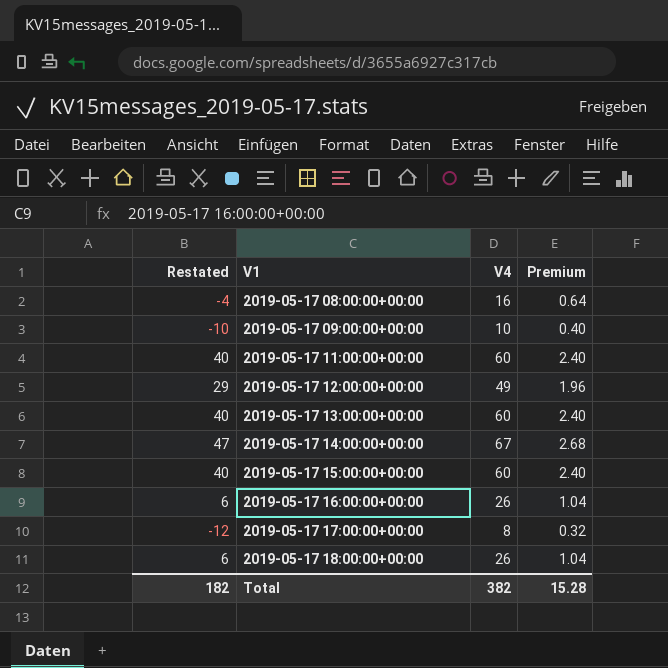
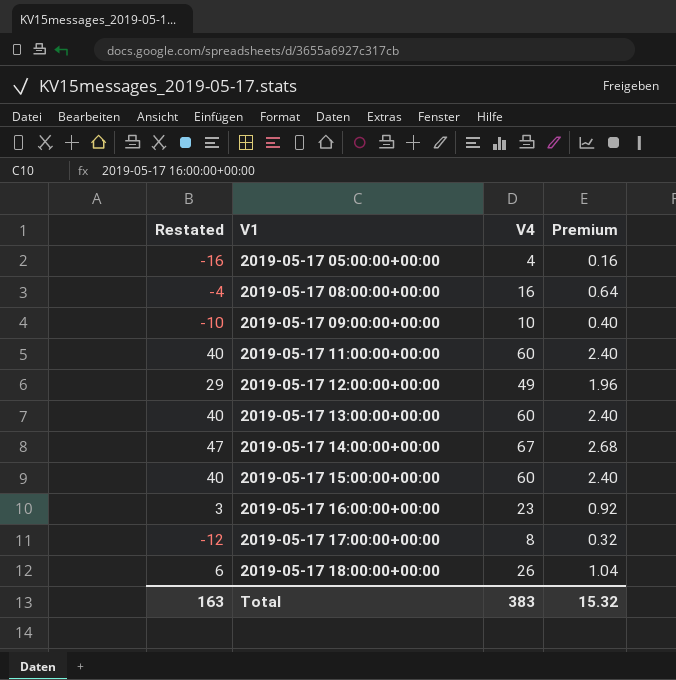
row 2019-05-17 05:00:00+00:00: none -> -16 | 4 | 0.16
2019-05-17 16:00:00+00:00 | Restated: 6 -> 3
2019-05-17 16:00:00+00:00 | V4: 26 -> 23
2019-05-17 16:00:00+00:00 | Premium: 1.04 -> 0.92
Total | Restated: 182 -> 163
Total | V4: 382 -> 383
Total | Premium: 15.28 -> 15.32

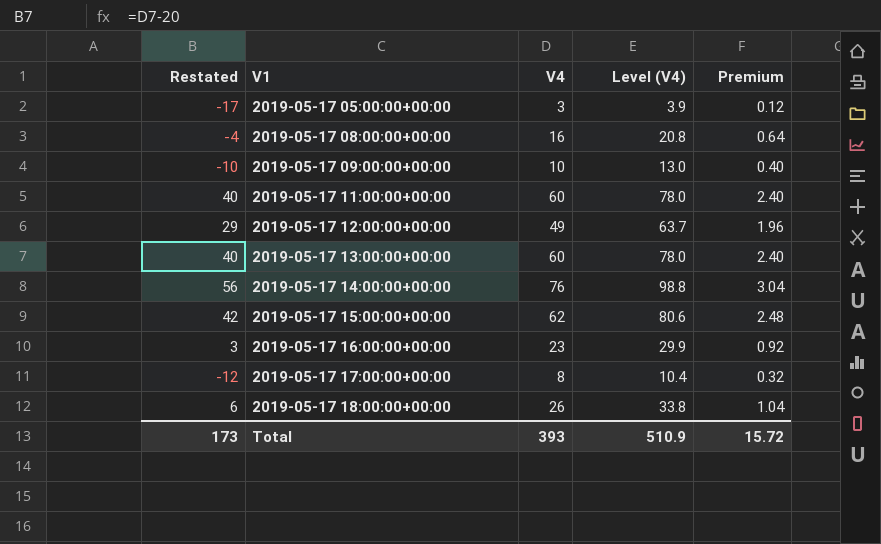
column Level (V4) | formula: none -> [V4] * 1.3
2019-05-17 05:00:00+00:00 | Restated: -16 -> -17
2019-05-17 05:00:00+00:00 | V4: 4 -> 3
2019-05-17 05:00:00+00:00 | Premium: 0.16 -> 0.12
2019-05-17 14:00:00+00:00 | Restated: 47 -> 56
2019-05-17 14:00:00+00:00 | V4: 67 -> 76
2019-05-17 14:00:00+00:00 | Premium: 2.68 -> 3.04
2019-05-17 15:00:00+00:00 | Restated: 40 -> 42
2019-05-17 15:00:00+00:00 | V4: 60 -> 62
2019-05-17 15:00:00+00:00 | Premium: 2.40 -> 2.48
Total | Restated: 163 -> 173
Total | V4: 383 -> 393
Total | Premium: 15.32 -> 15.72

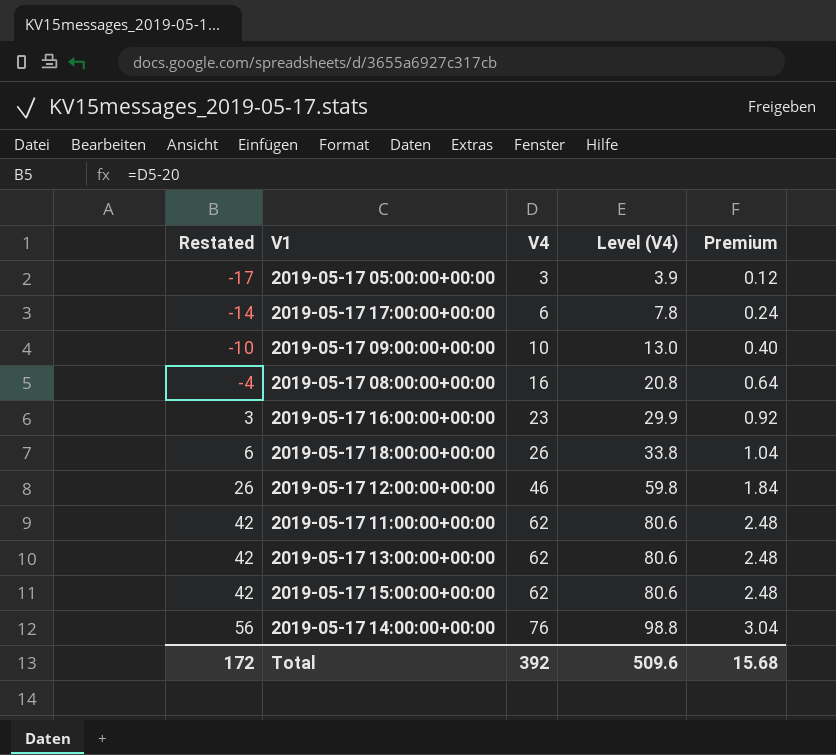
row order: V1 ascending -> Restated ascending
2019-05-17 17:00:00+00:00 | Restated: -12 -> -14
2019-05-17 17:00:00+00:00 | V4: 8 -> 6
2019-05-17 17:00:00+00:00 | Level (V4): 10.4 -> 7.8
2019-05-17 17:00:00+00:00 | Premium: 0.32 -> 0.24
2019-05-17 12:00:00+00:00 | Restated: 29 -> 26
2019-05-17 12:00:00+00:00 | V4: 49 -> 46
2019-05-17 12:00:00+00:00 | Level (V4): 63.7 -> 59.8
2019-05-17 12:00:00+00:00 | Premium: 1.96 -> 1.84
2019-05-17 11:00:00+00:00 | Restated: 40 -> 42
2019-05-17 11:00:00+00:00 | V4: 60 -> 62
2019-05-17 11:00:00+00:00 | Level (V4): 78.0 -> 80.6
2019-05-17 11:00:00+00:00 | Premium: 2.40 -> 2.48
2019-05-17 13:00:00+00:00 | Restated: 40 -> 42
2019-05-17 13:00:00+00:00 | V4: 60 -> 62
2019-05-17 13:00:00+00:00 | Level (V4): 78.0 -> 80.6
2019-05-17 13:00:00+00:00 | Premium: 2.40 -> 2.48
Total | Restated: 173 -> 172
Total | V4: 393 -> 392
Total | Level (V4): 510.9 -> 509.6
Total | Premium: 15.72 -> 15.68

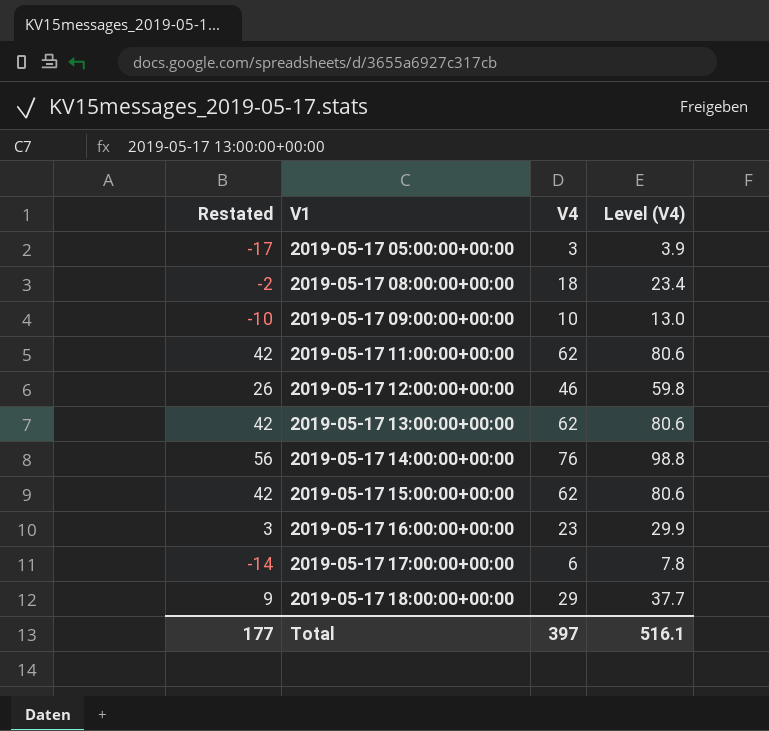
row order: Restated ascending -> V1 ascending
column Premium | formula: [V4] * 0.04 -> none
2019-05-17 08:00:00+00:00 | Restated: -4 -> -2
2019-05-17 08:00:00+00:00 | V4: 16 -> 18
2019-05-17 08:00:00+00:00 | Level (V4): 20.8 -> 23.4
2019-05-17 18:00:00+00:00 | Restated: 6 -> 9
2019-05-17 18:00:00+00:00 | V4: 26 -> 29
2019-05-17 18:00:00+00:00 | Level (V4): 33.8 -> 37.7
Total | Restated: 172 -> 177
Total | V4: 392 -> 397
Total | Level (V4): 509.6 -> 516.1

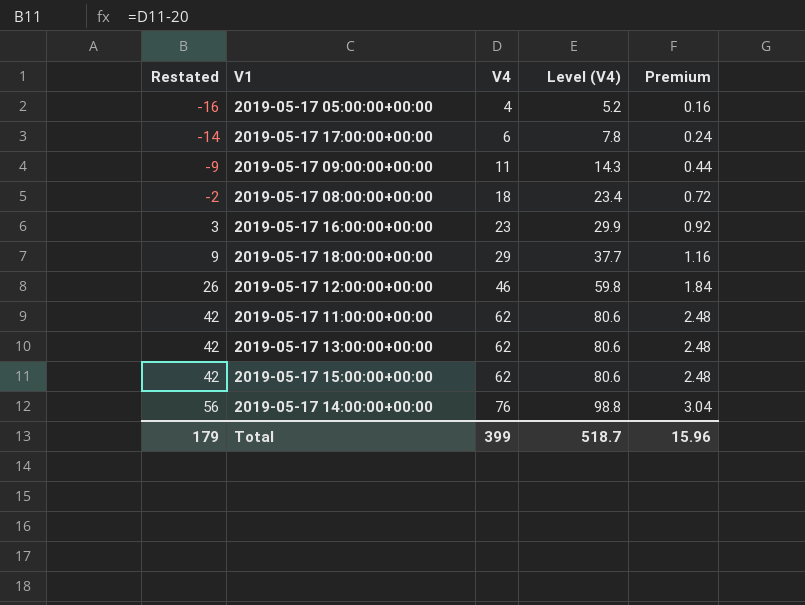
row order: V1 ascending -> Restated ascending
column Premium | formula: none -> [V4] * 0.04
2019-05-17 05:00:00+00:00 | Restated: -17 -> -16
2019-05-17 05:00:00+00:00 | V4: 3 -> 4
2019-05-17 05:00:00+00:00 | Level (V4): 3.9 -> 5.2
2019-05-17 09:00:00+00:00 | Restated: -10 -> -9
2019-05-17 09:00:00+00:00 | V4: 10 -> 11
2019-05-17 09:00:00+00:00 | Level (V4): 13.0 -> 14.3
Total | Restated: 177 -> 179
Total | V4: 397 -> 399
Total | Level (V4): 516.1 -> 518.7

